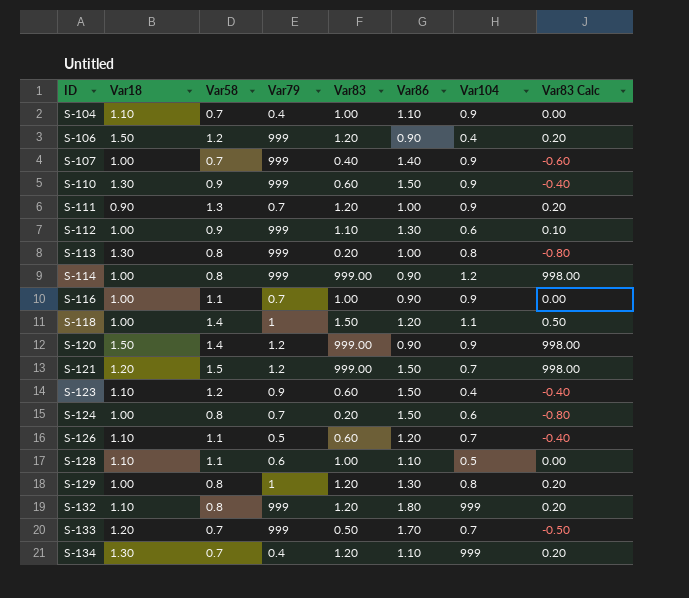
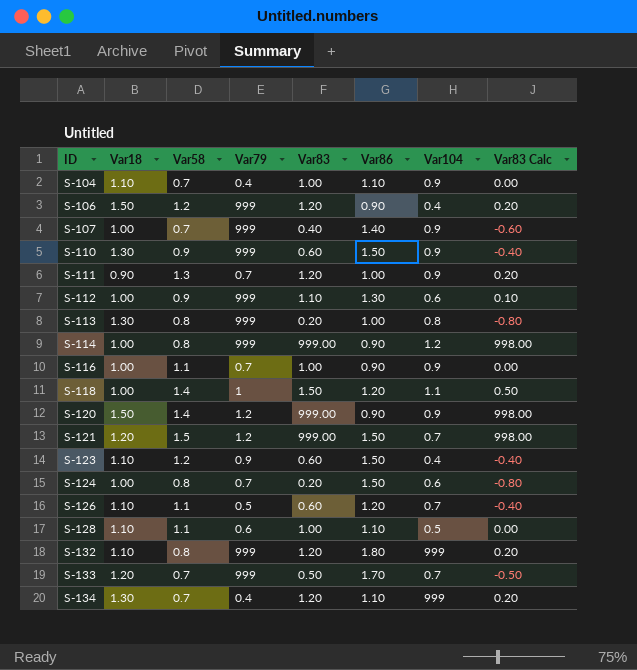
row S-129: 1.00 | 0.8 | 1 | 1.20 | 1.30 | 0.8 | 0.20 -> none

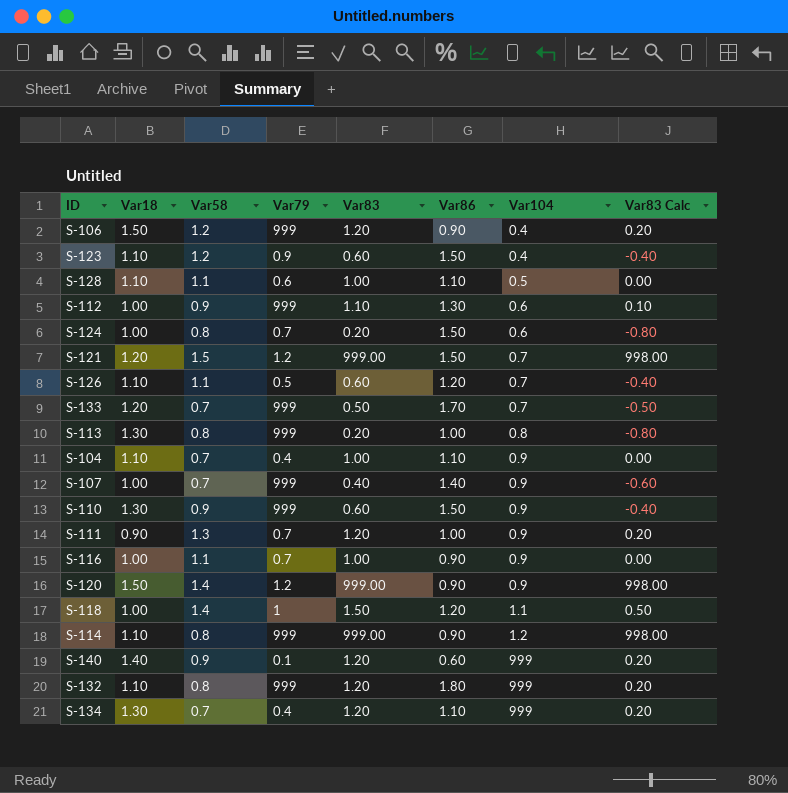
row order: ID ascending -> Var104 ascending
S-114 | Var18: 1.00 -> 1.10
row S-140: none -> 1.40 | 0.9 | 0.1 | 1.20 | 0.60 | 999 | 0.20

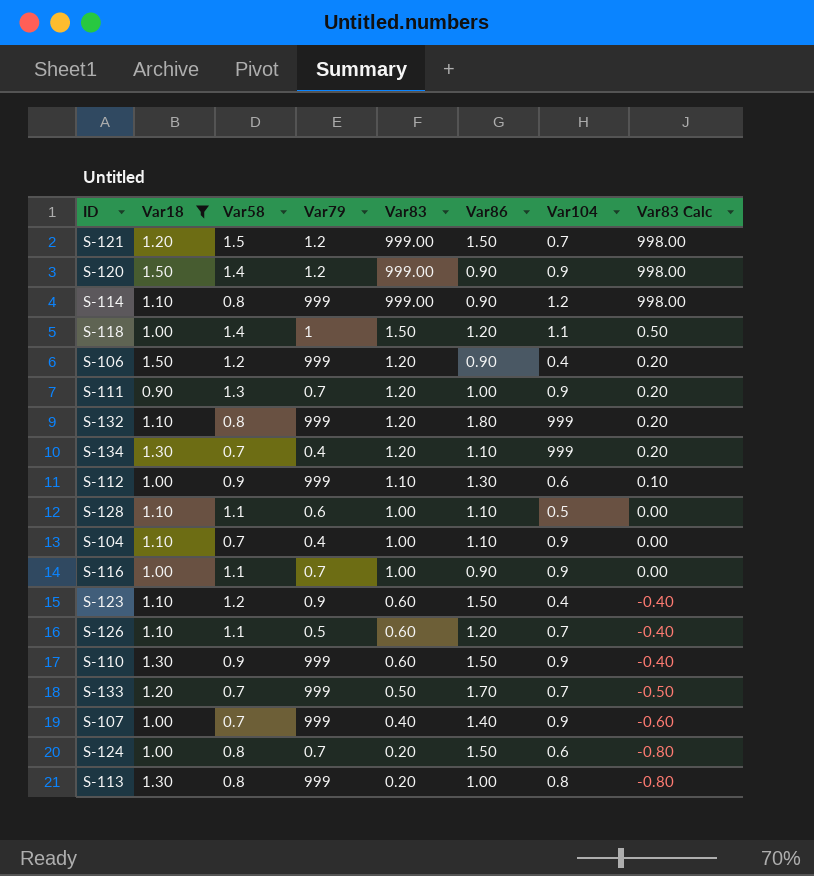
filter: none -> Var18 != 1.40
row order: Var104 ascending -> Var83 descending

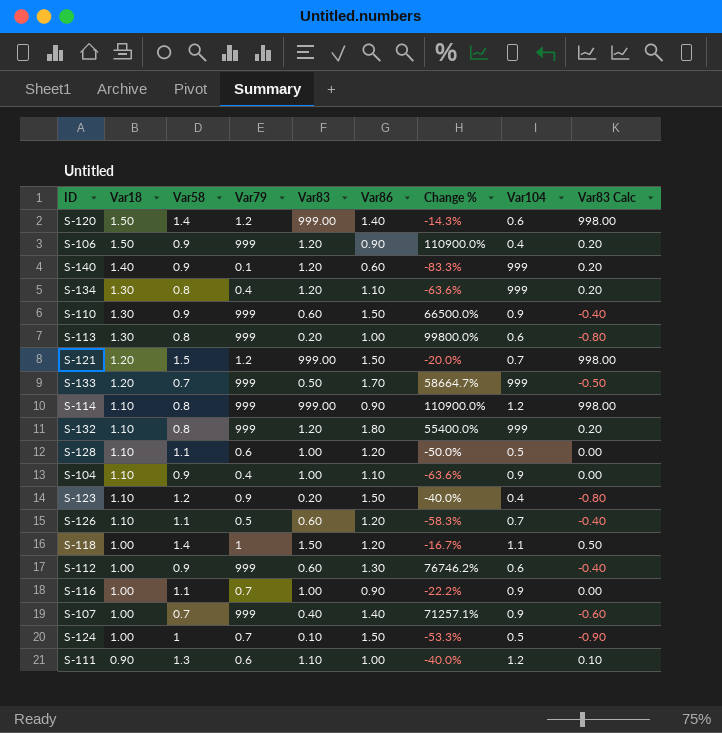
filter: Var18 != 1.40 -> none
row order: Var83 descending -> Var18 descending
column Change % | formula: none -> ([Var79] - [Var86]) / [Var86]
S-120 | Var86: 0.90 -> 1.40
S-120 | Var104: 0.9 -> 0.6
S-106 | Var58: 1.2 -> 0.9
S-134 | Var58: 0.7 -> 0.8
S-113 | Var104: 0.8 -> 0.6
S-133 | Var104: 0.7 -> 999
S-128 | Var86: 1.10 -> 1.20
S-104 | Var58: 0.7 -> 0.9
S-123 | Var83: 0.60 -> 0.20
S-123 | Var83 Calc: -0.40 -> -0.80
S-112 | Var83: 1.10 -> 0.60
S-112 | Var83 Calc: 0.10 -> -0.40
S-124 | Var58: 0.8 -> 1
S-124 | Var83: 0.20 -> 0.10
S-124 | Var104: 0.6 -> 0.5
S-124 | Var83 Calc: -0.80 -> -0.90
S-111 | Var79: 0.7 -> 0.6
S-111 | Var83: 1.20 -> 1.10
S-111 | Var104: 0.9 -> 1.2
S-111 | Var83 Calc: 0.20 -> 0.10

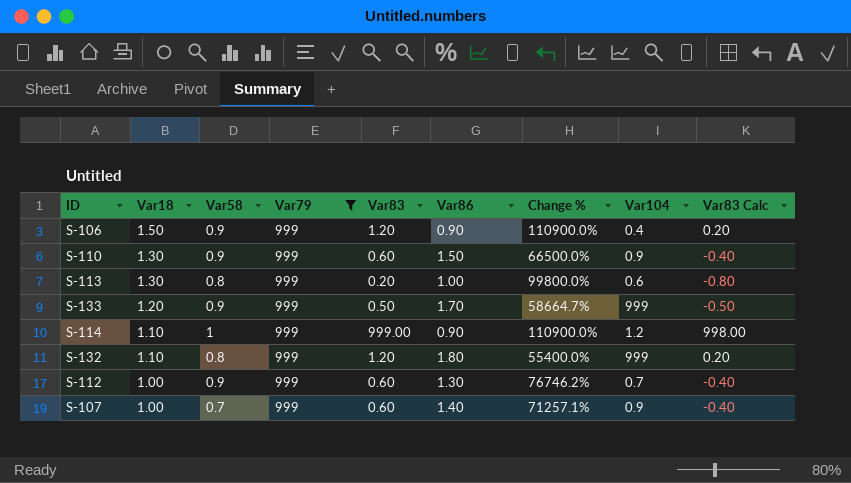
filter: none -> Var79 = 999
S-133 | Var58: 0.7 -> 0.9
S-114 | Var58: 0.8 -> 1
S-112 | Var104: 0.6 -> 0.7
S-107 | Var83: 0.40 -> 0.60
S-107 | Var83 Calc: -0.60 -> -0.40

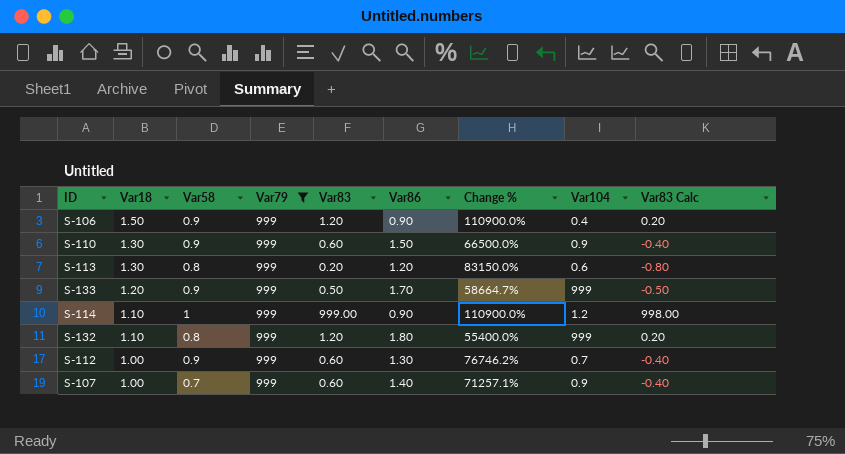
S-113 | Var86: 1.00 -> 1.20
S-113 | Change %: 99800.0% -> 83150.0%

